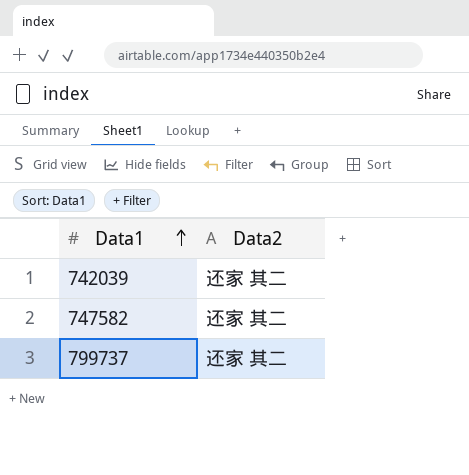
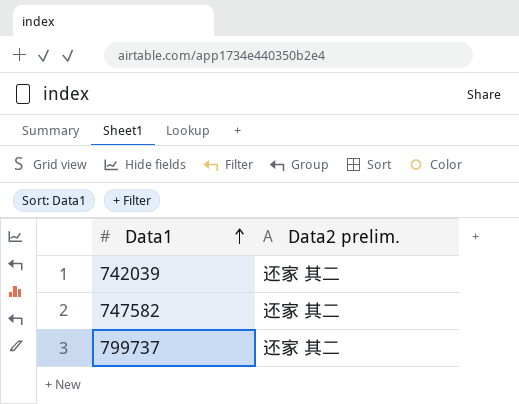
column name: Data2 -> Data2 prelim.

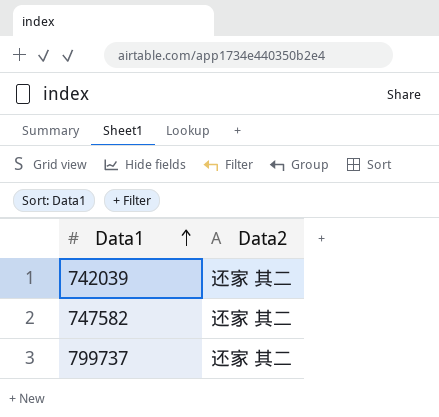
column name: Data2 prelim. -> Data2

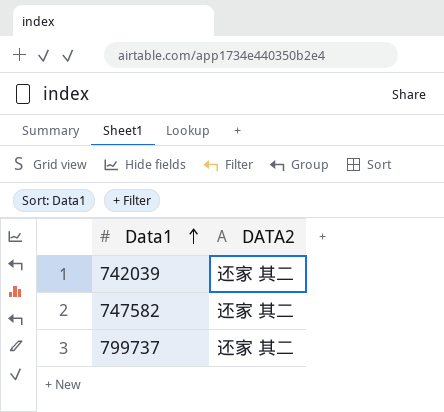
column name: Data2 -> DATA2

